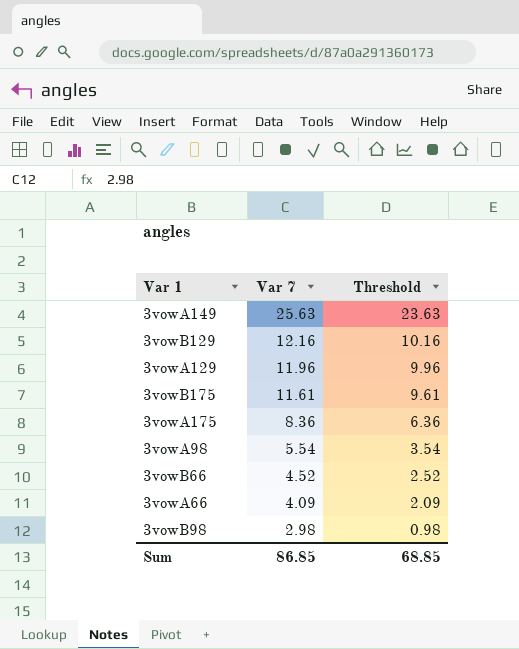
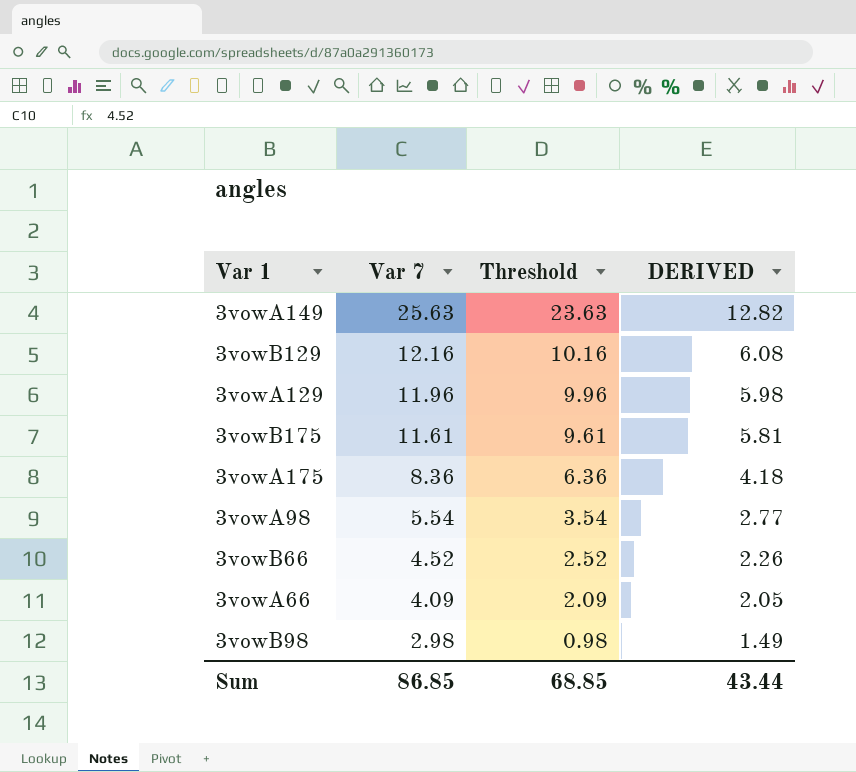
column DERIVED | formula: none -> [Var 7] * 0.5

